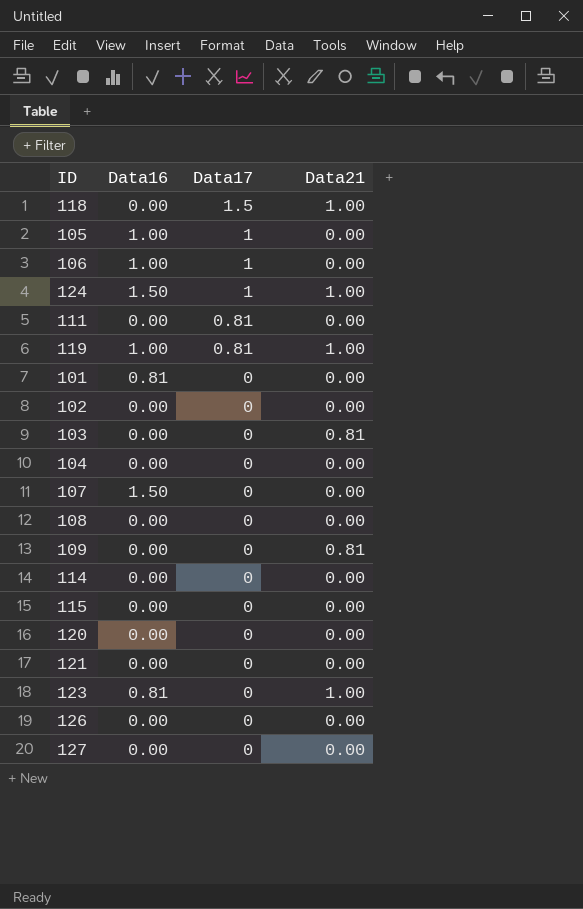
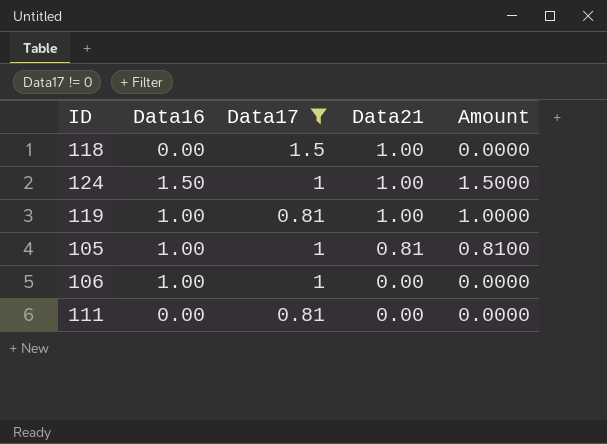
filter: none -> Data17 != 0
row order: Data17 descending -> Data21 descending
column Amount | formula: none -> [Data16] * [Data21]
105 | Data21: 0.00 -> 0.81

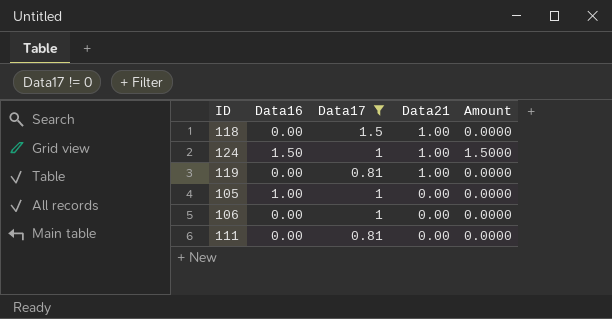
119 | Data16: 1.00 -> 0.00
119 | Amount: 1.0000 -> 0.0000
105 | Data21: 0.81 -> 0.00
105 | Amount: 0.8100 -> 0.0000
106 | Data16: 1.00 -> 0.00

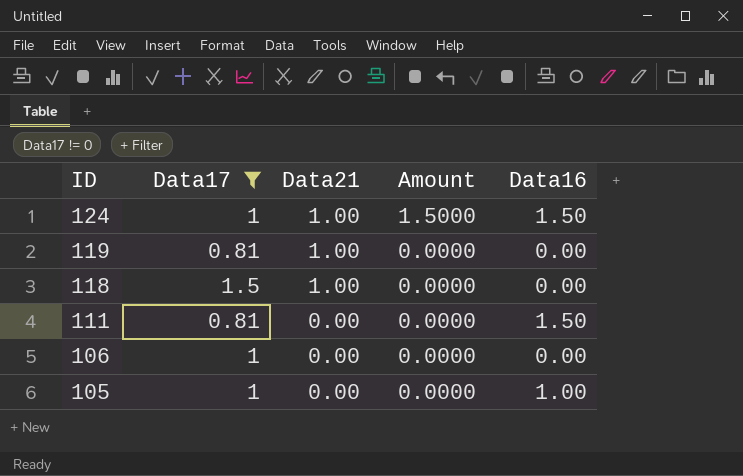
row order: Data21 descending -> ID descending
column Data16 | position: 2 -> 5
111 | Data16: 0.00 -> 1.50

